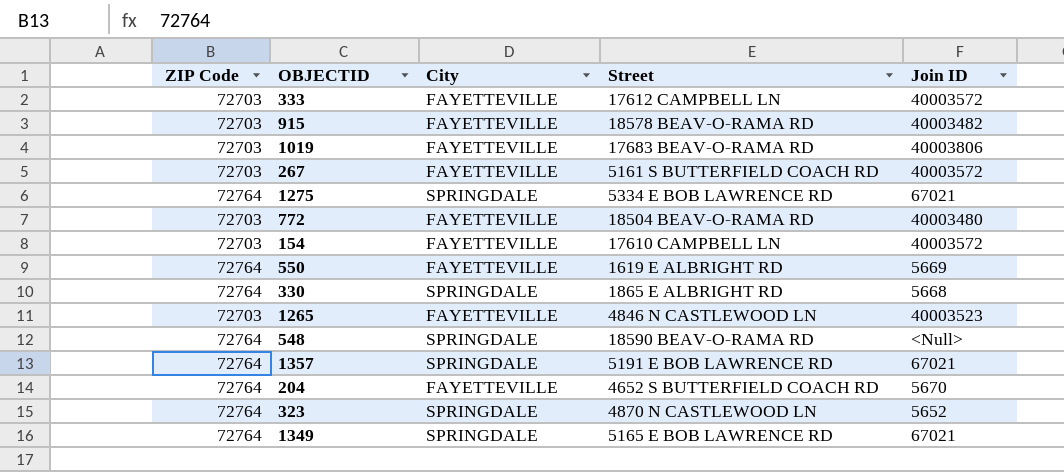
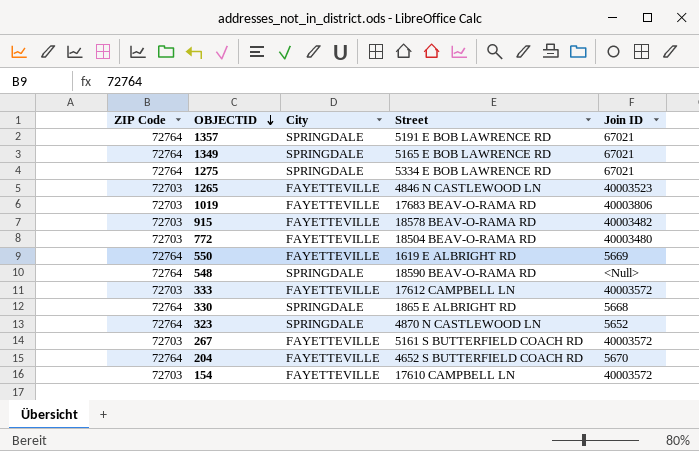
row order: none -> OBJECTID descending

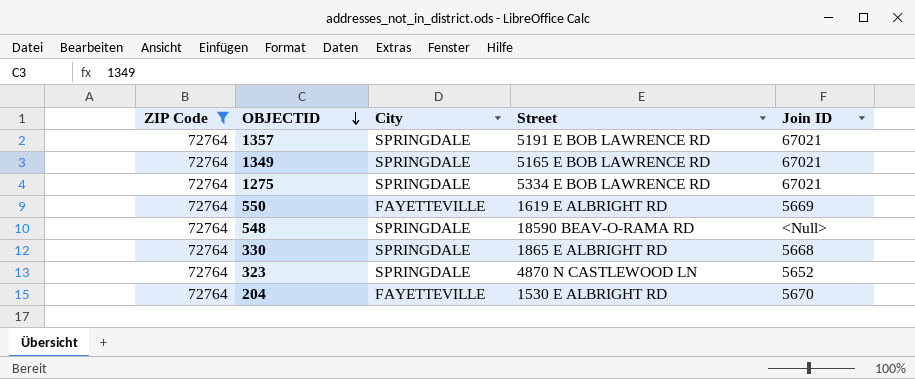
filter: none -> ZIP Code = 72764
204 | Street: 4652 S BUTTERFIELD COACH RD -> 1530 E ALBRIGHT RD

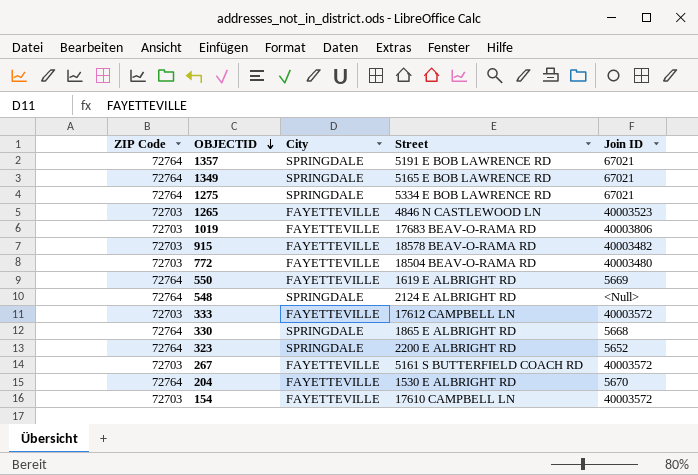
filter: ZIP Code = 72764 -> none
548 | Street: 18590 BEAV-O-RAMA RD -> 2124 E ALBRIGHT RD
323 | Street: 4870 N CASTLEWOOD LN -> 2200 E ALBRIGHT RD

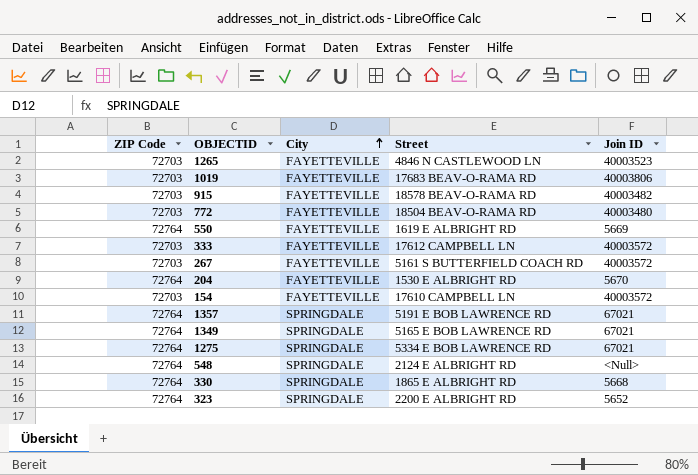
row order: OBJECTID descending -> City ascending

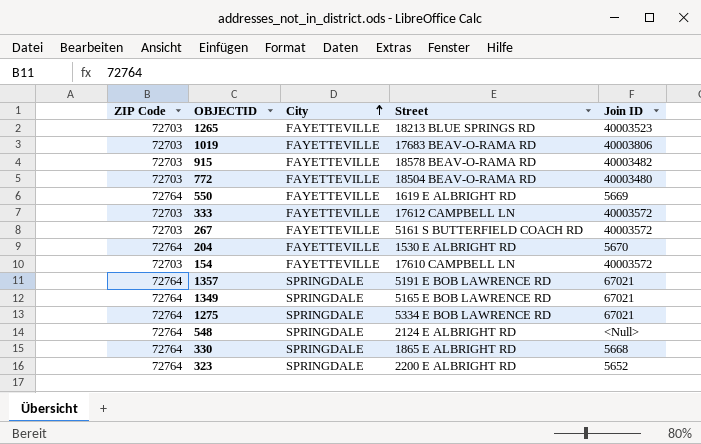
1265 | Street: 4846 N CASTLEWOOD LN -> 18213 BLUE SPRINGS RD

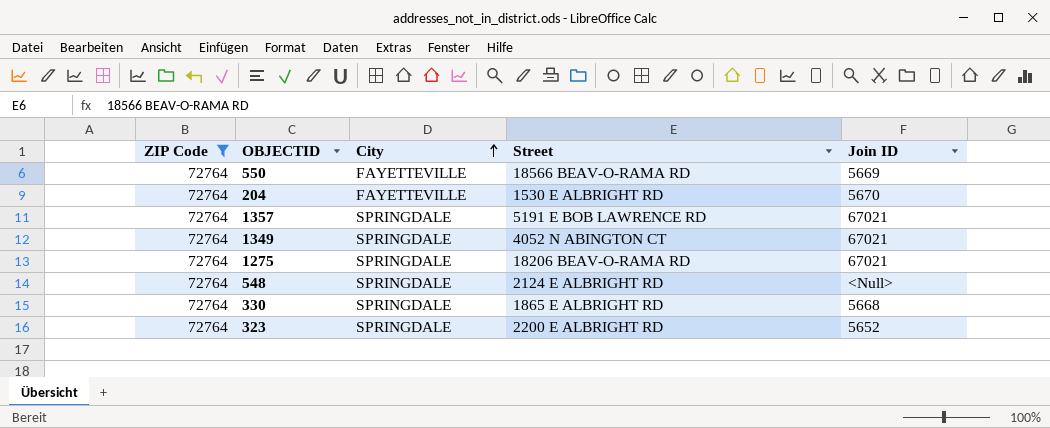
filter: none -> ZIP Code = 72764
550 | Street: 1619 E ALBRIGHT RD -> 18566 BEAV-O-RAMA RD
1349 | Street: 5165 E BOB LAWRENCE RD -> 4052 N ABINGTON CT
1275 | Street: 5334 E BOB LAWRENCE RD -> 18206 BEAV-O-RAMA RD

